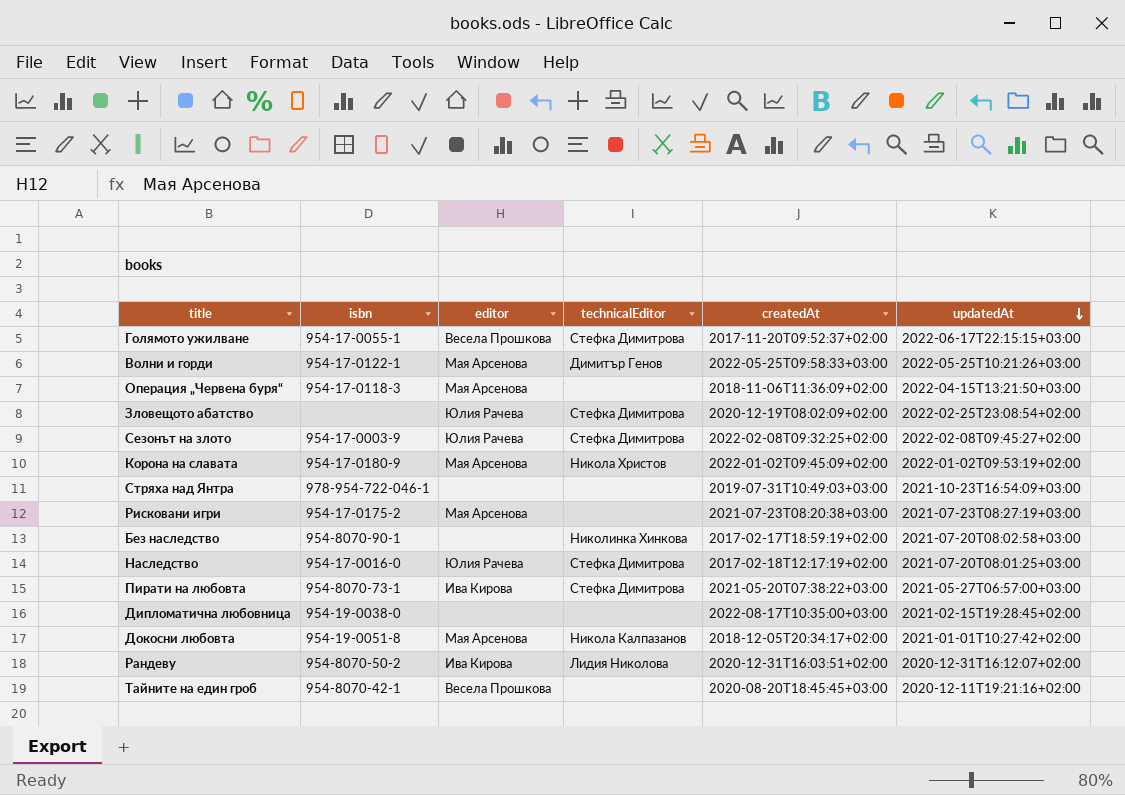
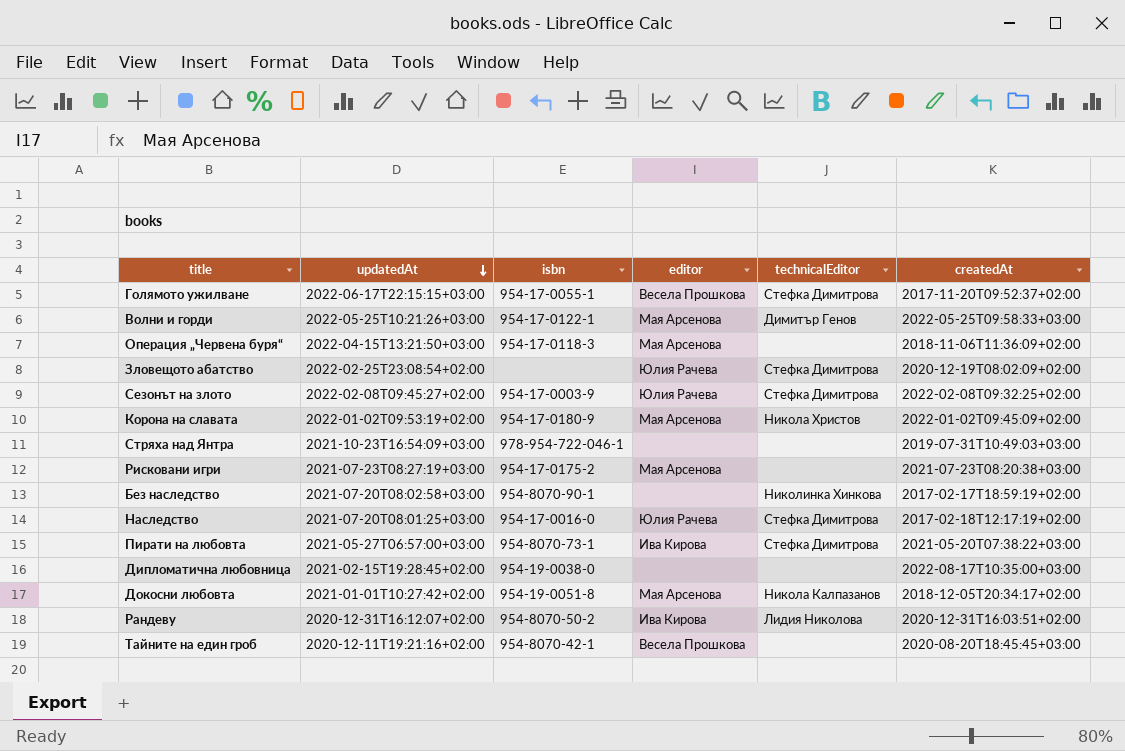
column updatedAt | position: 6 -> 2

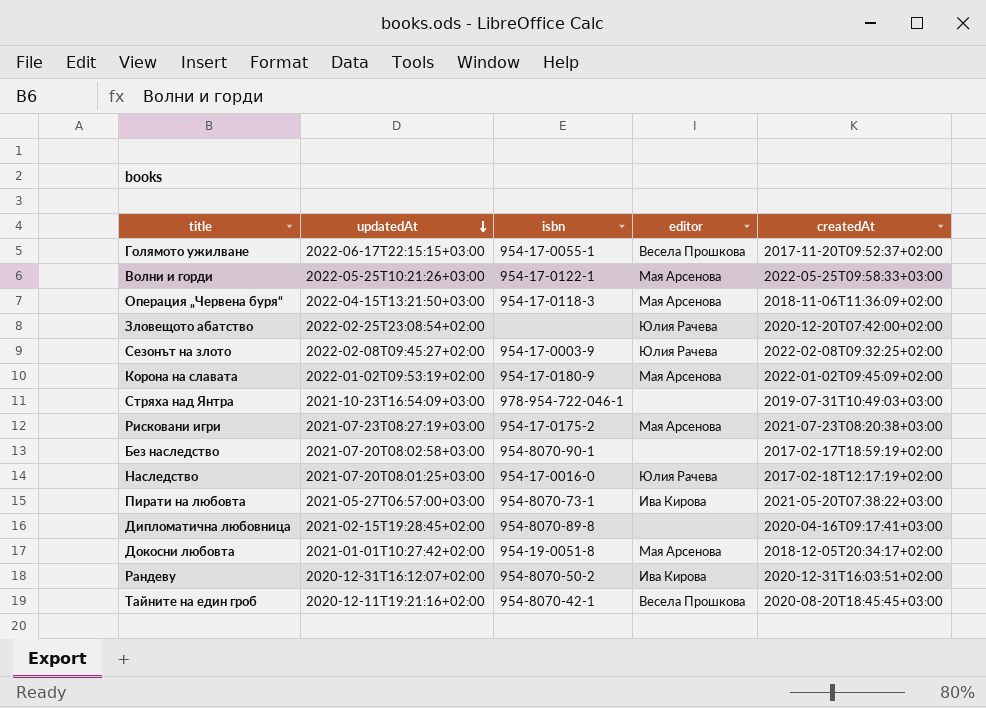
column technicalEditor | position: 5 -> none
Зловещото абатство | createdAt: 2020-12-19T08:02:09+02:00 -> 2020-12-20T07:42:00+02:00
Дипломатична любовница | isbn: 954-19-0038-0 -> 954-8070-89-8
Дипломатична любовница | createdAt: 2022-08-17T10:35:00+03:00 -> 2020-04-16T09:17:41+03:00

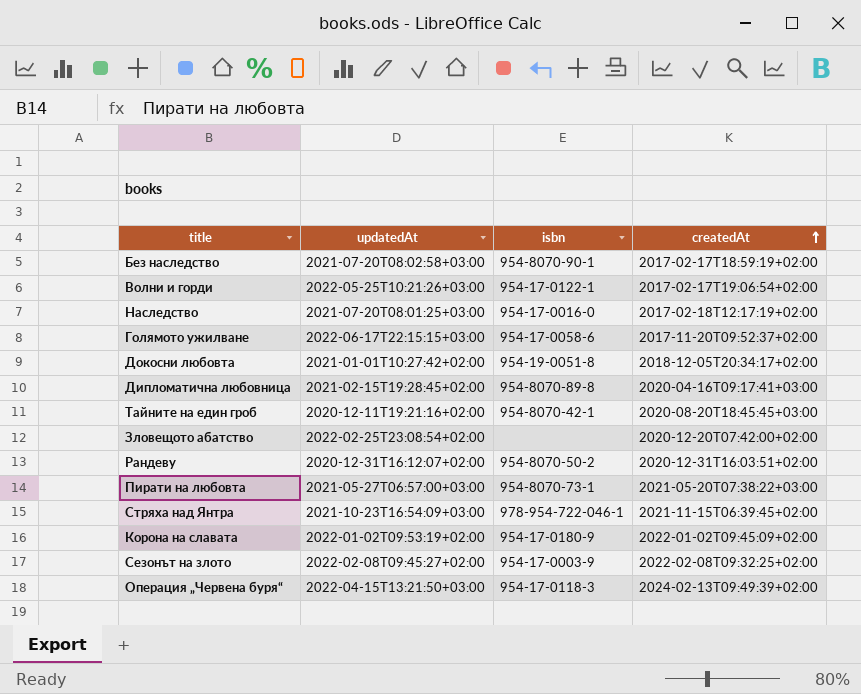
row order: updatedAt descending -> createdAt ascending
column editor | position: 4 -> none
row Рисковани игри: 2021-07-23T08:27:19+03:00 | 954-17-0175-2 | Мая Арсенова | 2021-07-23T08:20:38+03:00 -> none
Волни и горди | createdAt: 2022-05-25T09:58:33+03:00 -> 2017-02-17T19:06:54+02:00
Голямото ужилване | isbn: 954-17-0055-1 -> 954-17-0058-6
Стряха над Янтра | createdAt: 2019-07-31T10:49:03+03:00 -> 2021-11-15T06:39:45+02:00
Операция „Червена буря“ | createdAt: 2018-11-06T11:36:09+02:00 -> 2024-02-13T09:49:39+02:00

